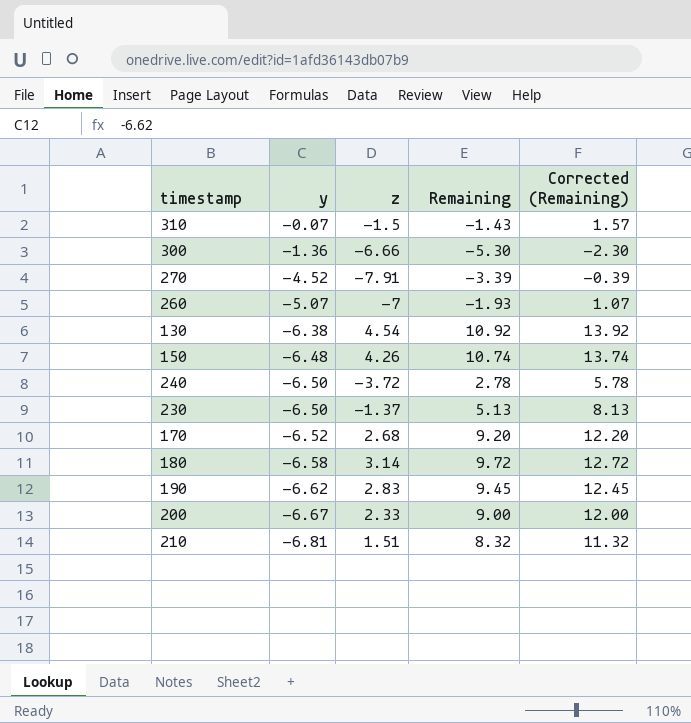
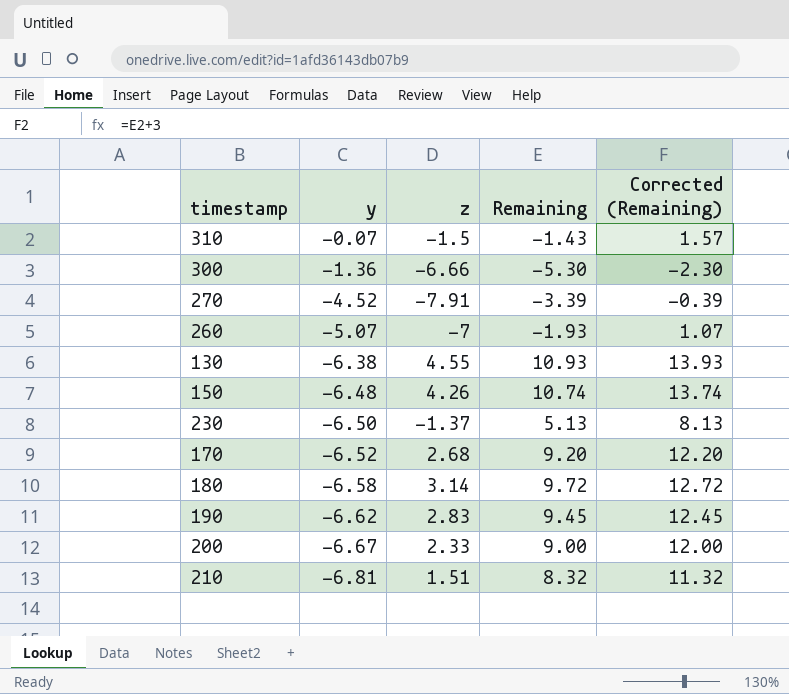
row 240: -6.50 | -3.72 | 2.78 | 5.78 -> none
130 | z: 4.54 -> 4.55
130 | Remaining: 10.92 -> 10.93
130 | Corrected (Remaining): 13.92 -> 13.93

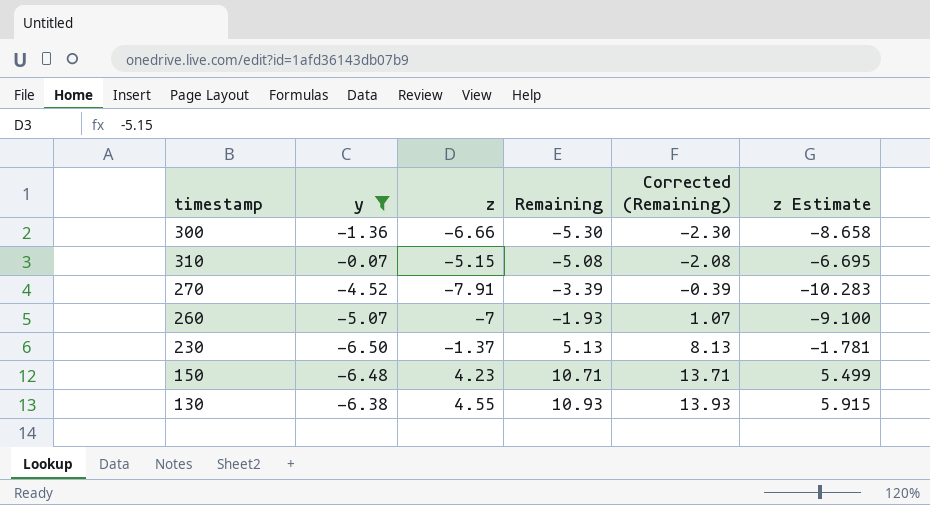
filter: none -> y >= -6.50
row order: y descending -> Remaining ascending
column z Estimate | formula: none -> [z] * 1.3
310 | z: -1.5 -> -5.15
310 | Remaining: -1.43 -> -5.08
310 | Corrected (Remaining): 1.57 -> -2.08
150 | z: 4.26 -> 4.23
150 | Remaining: 10.74 -> 10.71
150 | Corrected (Remaining): 13.74 -> 13.71

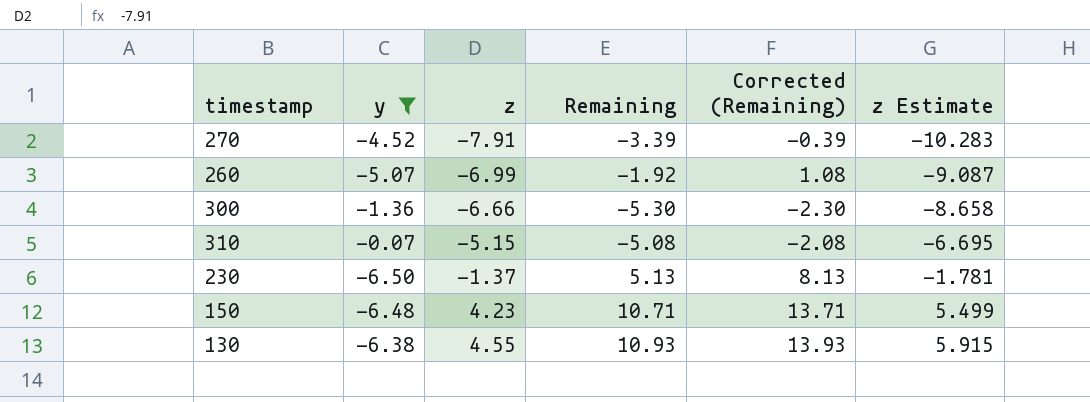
row order: Remaining ascending -> z ascending
260 | z: -7 -> -6.99
260 | Remaining: -1.93 -> -1.92
260 | Corrected (Remaining): 1.07 -> 1.08
260 | z Estimate: -9.100 -> -9.087

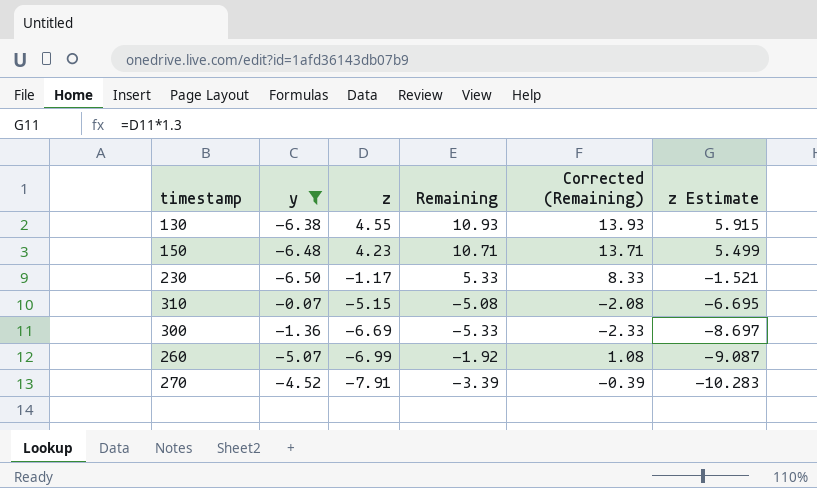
row order: z ascending -> z descending
230 | z: -1.37 -> -1.17
230 | Remaining: 5.13 -> 5.33
230 | Corrected (Remaining): 8.13 -> 8.33
230 | z Estimate: -1.781 -> -1.521
300 | z: -6.66 -> -6.69
300 | Remaining: -5.30 -> -5.33
300 | Corrected (Remaining): -2.30 -> -2.33
300 | z Estimate: -8.658 -> -8.697

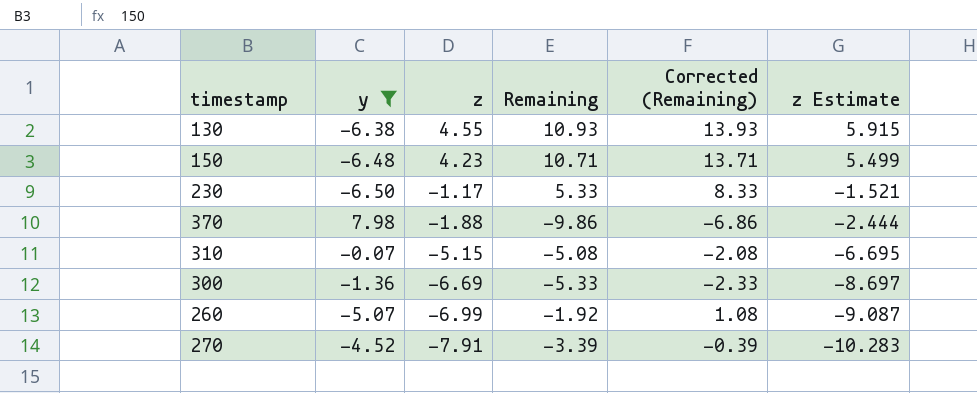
row 370: none -> 7.98 | -1.88 | -9.86 | -6.86 | -2.444

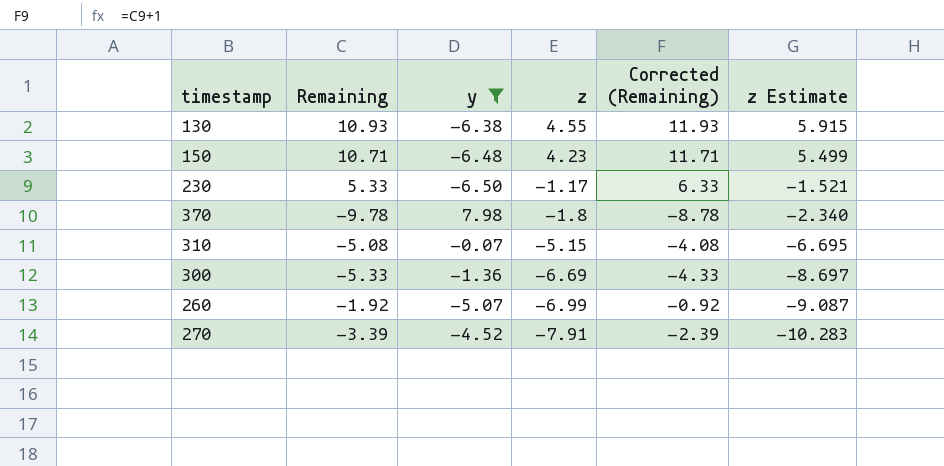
column Remaining | position: 4 -> 2
column Corrected (Remaining) | formula: [Remaining] + 3 -> [Remaining] + 1
370 | Remaining: -9.86 -> -9.78
370 | z: -1.88 -> -1.8
370 | z Estimate: -2.444 -> -2.340

